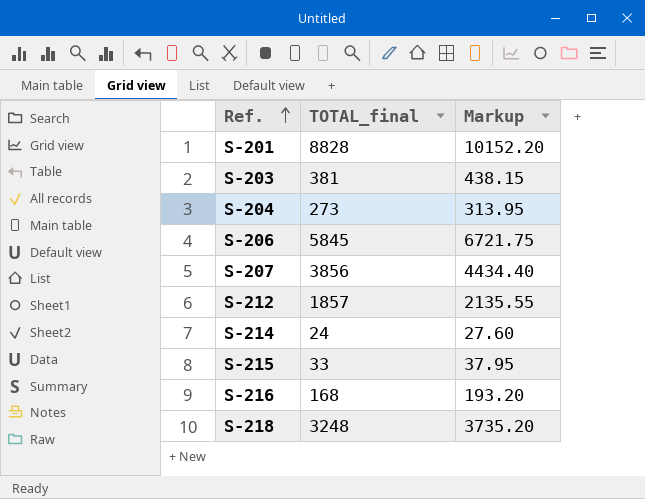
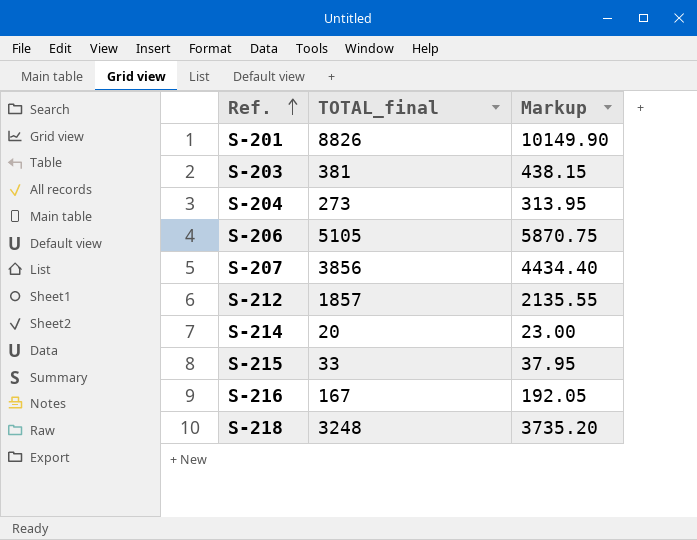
S-201 | TOTAL_final: 8828 -> 8826
S-201 | Markup: 10152.20 -> 10149.90
S-206 | TOTAL_final: 5845 -> 5105
S-206 | Markup: 6721.75 -> 5870.75
S-214 | TOTAL_final: 24 -> 20
S-214 | Markup: 27.60 -> 23.00
S-216 | TOTAL_final: 168 -> 167
S-216 | Markup: 193.20 -> 192.05

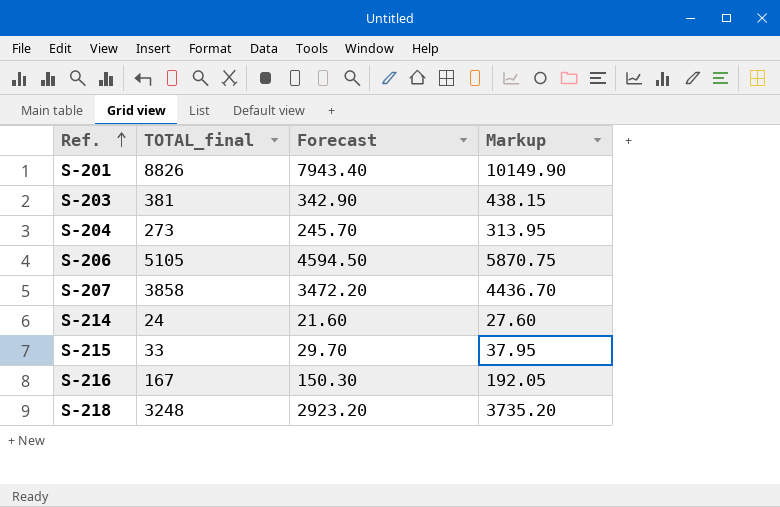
column Forecast | formula: none -> [TOTAL_final] * 0.9
row S-212: 1857 | 2135.55 -> none
S-207 | TOTAL_final: 3856 -> 3858
S-207 | Markup: 4434.40 -> 4436.70
S-214 | TOTAL_final: 20 -> 24
S-214 | Markup: 23.00 -> 27.60

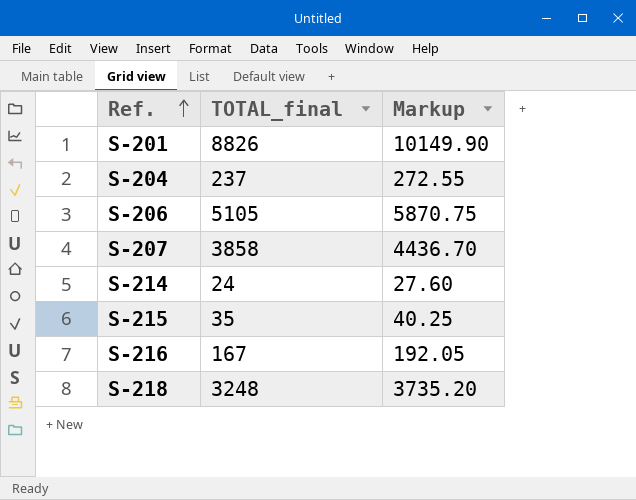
column Forecast | formula: [TOTAL_final] * 0.9 -> none
row S-203: 381 | 342.90 | 438.15 -> none
S-204 | TOTAL_final: 273 -> 237
S-204 | Markup: 313.95 -> 272.55
S-215 | TOTAL_final: 33 -> 35
S-215 | Markup: 37.95 -> 40.25

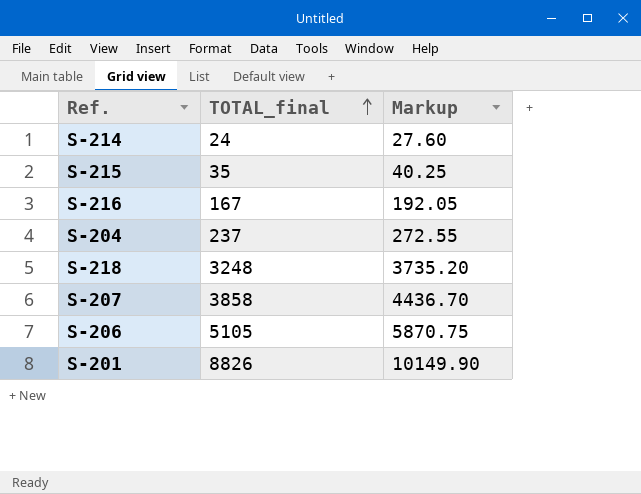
row order: Ref. ascending -> TOTAL_final ascending

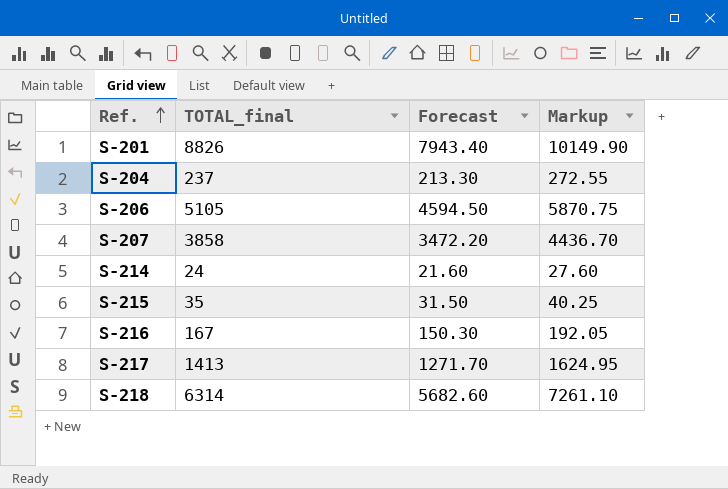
row order: TOTAL_final ascending -> Ref. ascending
column Forecast | formula: none -> [TOTAL_final] * 0.9
row S-217: none -> 1413 | 1271.70 | 1624.95
S-218 | TOTAL_final: 3248 -> 6314
S-218 | Markup: 3735.20 -> 7261.10

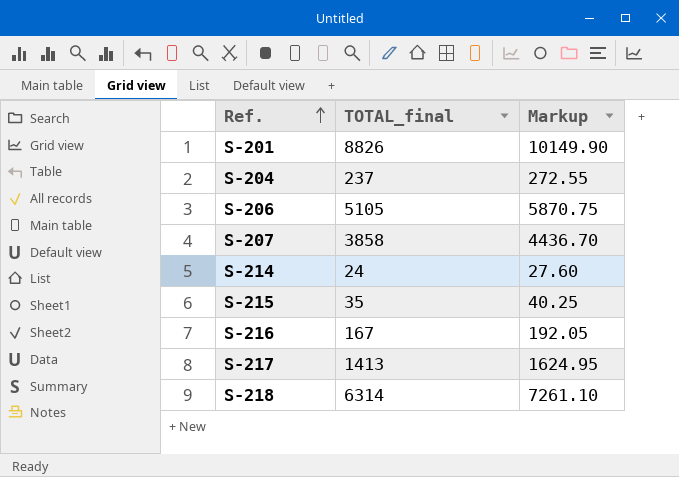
column Forecast | formula: [TOTAL_final] * 0.9 -> none

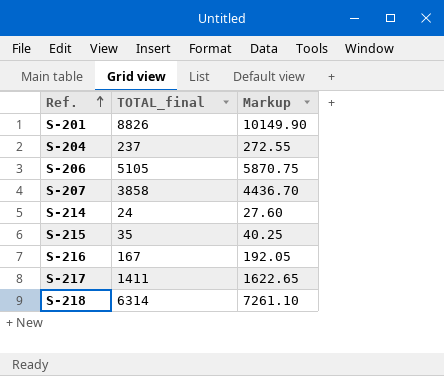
S-217 | TOTAL_final: 1413 -> 1411
S-217 | Markup: 1624.95 -> 1622.65

